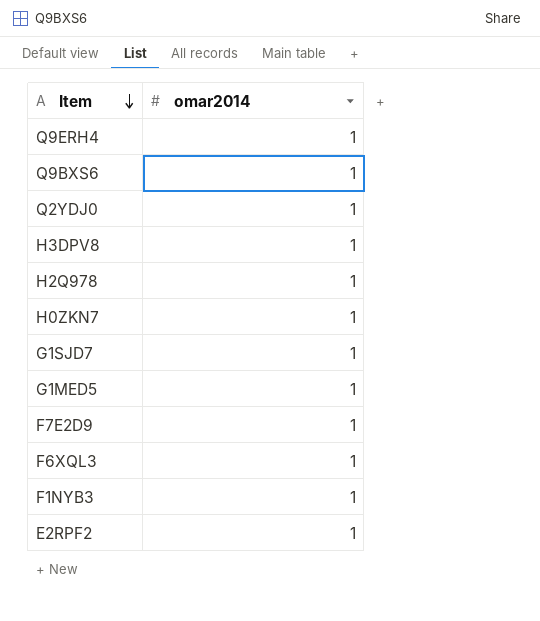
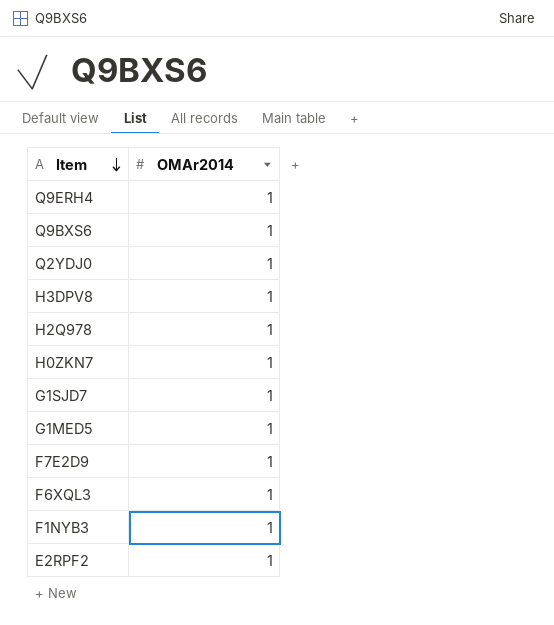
column name: omar2014 -> OMAr2014

